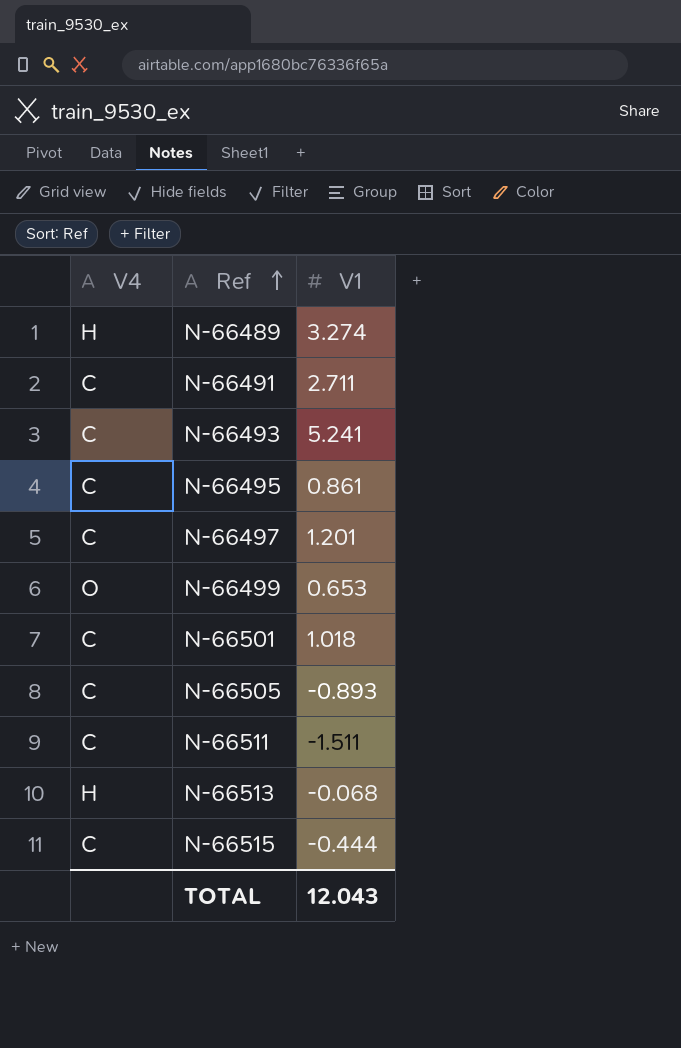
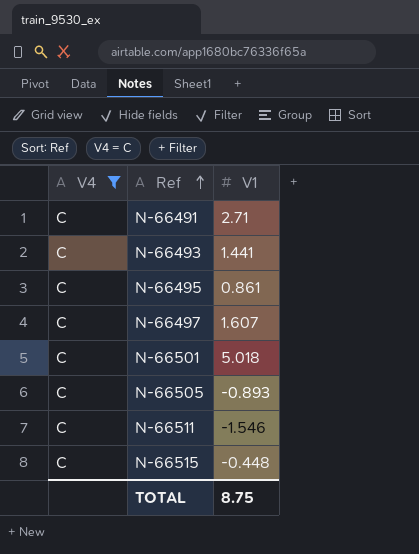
filter: none -> V4 = C
N-66491 | V1: 2.711 -> 2.71
N-66493 | V1: 5.241 -> 1.441
N-66497 | V1: 1.201 -> 1.607
N-66501 | V1: 1.018 -> 5.018
N-66511 | V1: -1.511 -> -1.546
N-66515 | V1: -0.444 -> -0.448
TOTAL | V1: 12.043 -> 8.75

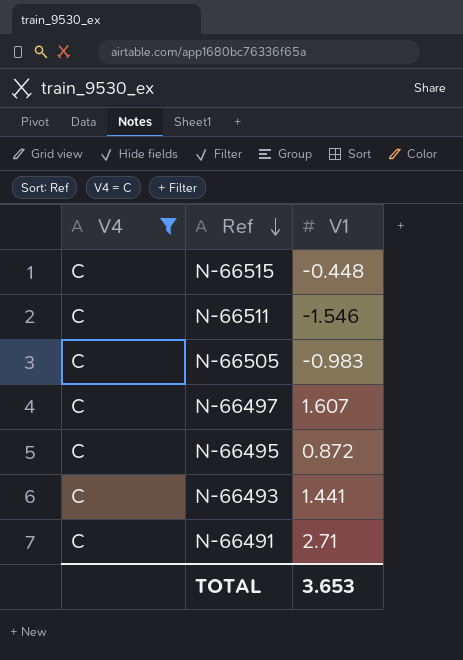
row order: Ref ascending -> Ref descending
row N-66501: C | 5.018 -> none
N-66505 | V1: -0.893 -> -0.983
N-66495 | V1: 0.861 -> 0.872
TOTAL | V1: 8.75 -> 3.653

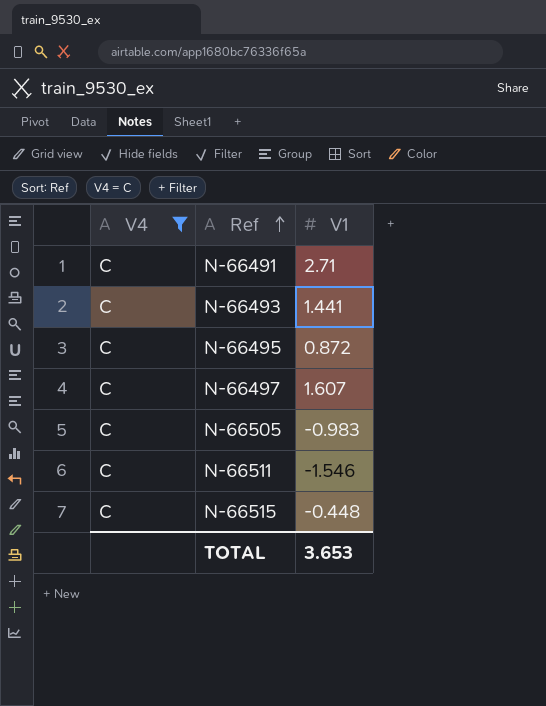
row order: Ref descending -> Ref ascending

